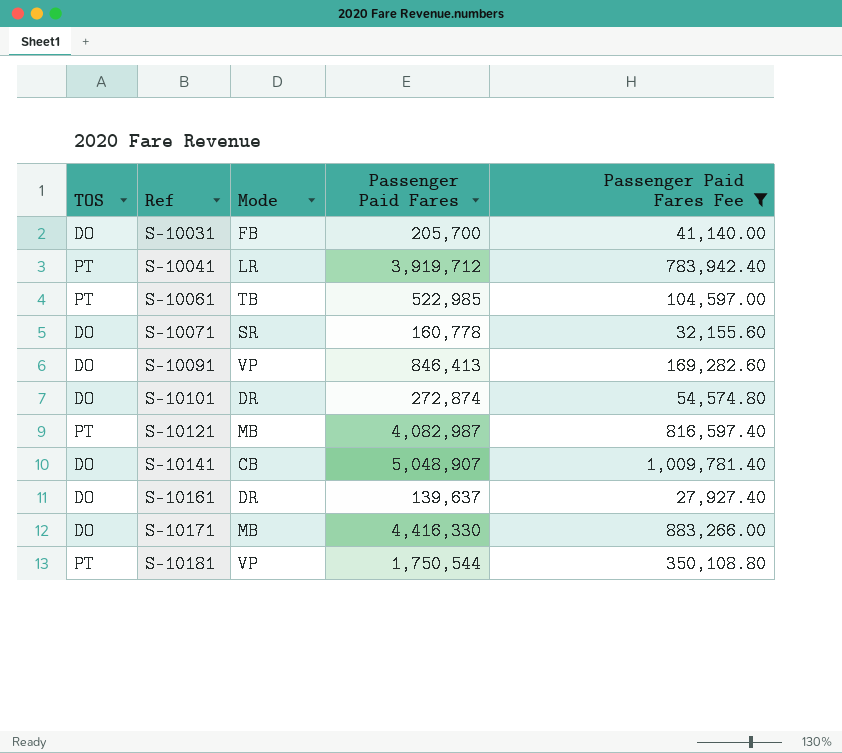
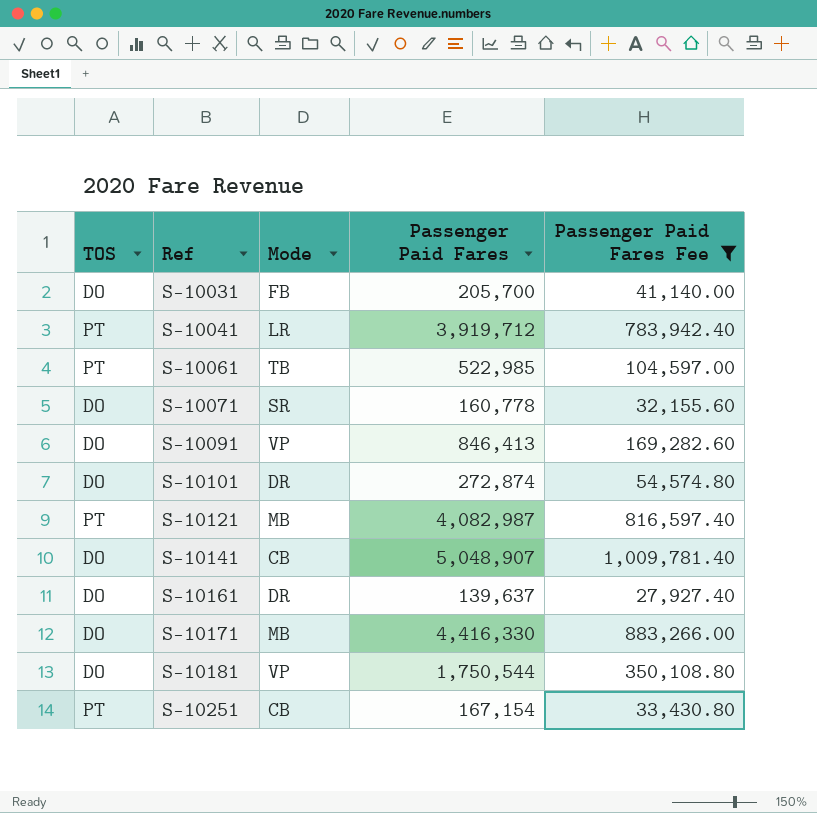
S-10181 | TOS: PT -> DO
row S-10251: none -> PT | CB | 167,154 | 33,430.80

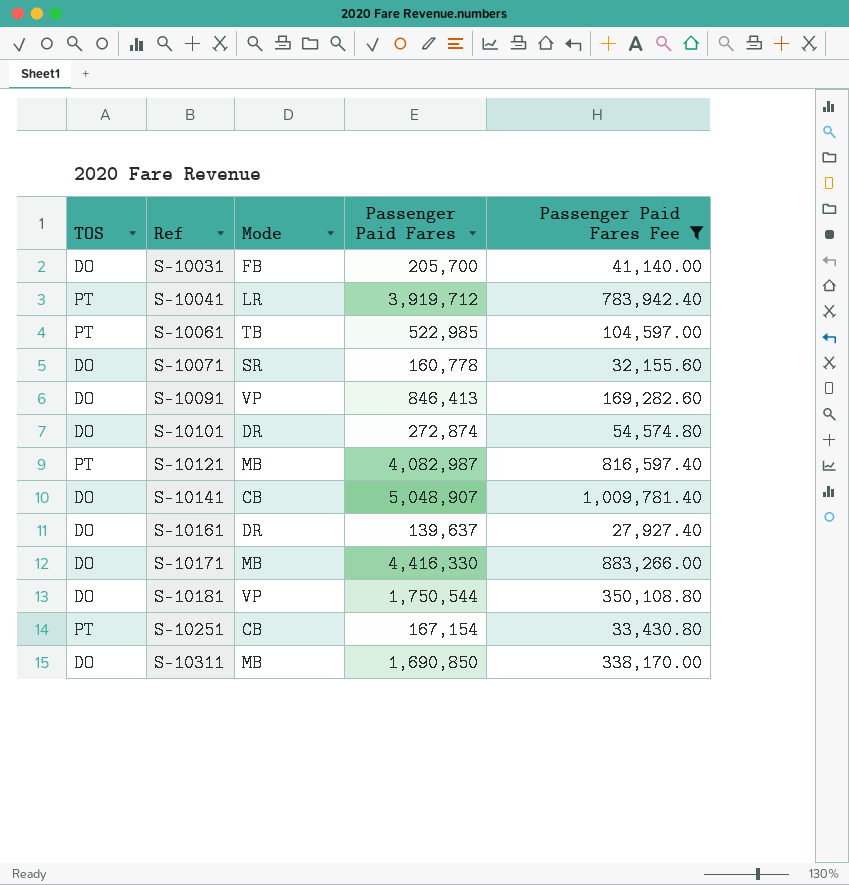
row S-10311: none -> DO | MB | 1,690,850 | 338,170.00

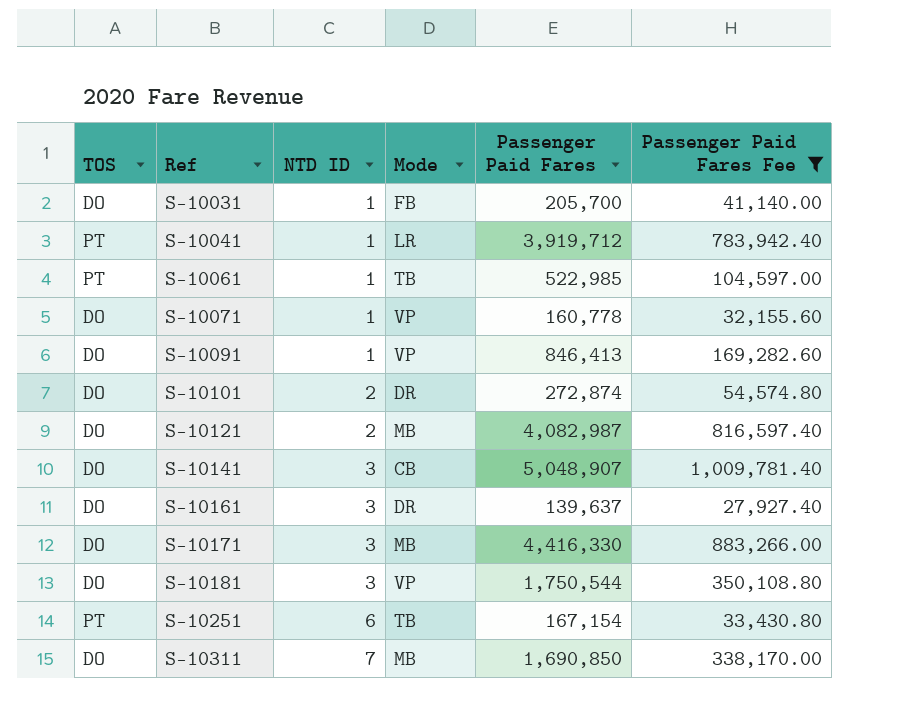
column NTD ID | position: none -> 3
S-10071 | Mode: SR -> VP
S-10121 | TOS: PT -> DO
S-10251 | Mode: CB -> TB

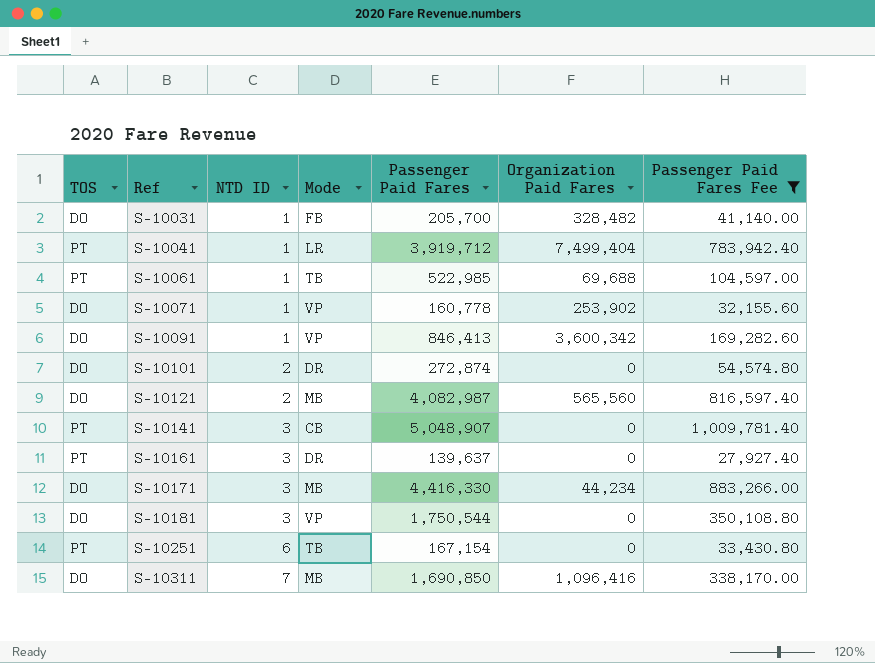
column Organization Paid Fares | position: none -> 6
S-10141 | TOS: DO -> PT
S-10161 | TOS: DO -> PT

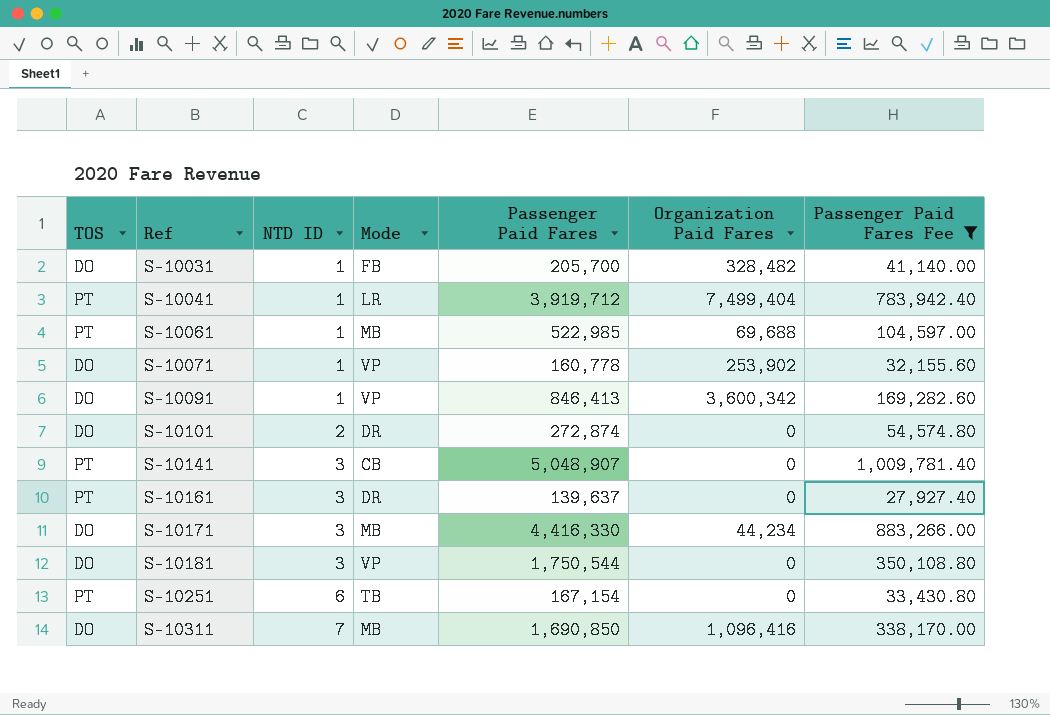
row S-10121: DO | 2 | MB | 4,082,987 | 565,560 | 816,597.40 -> none
S-10061 | Mode: TB -> MB

